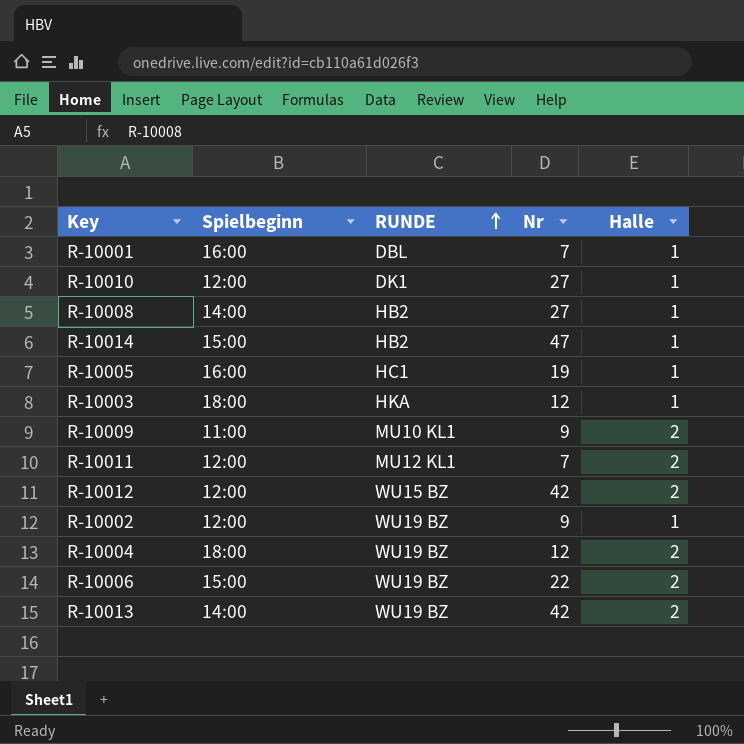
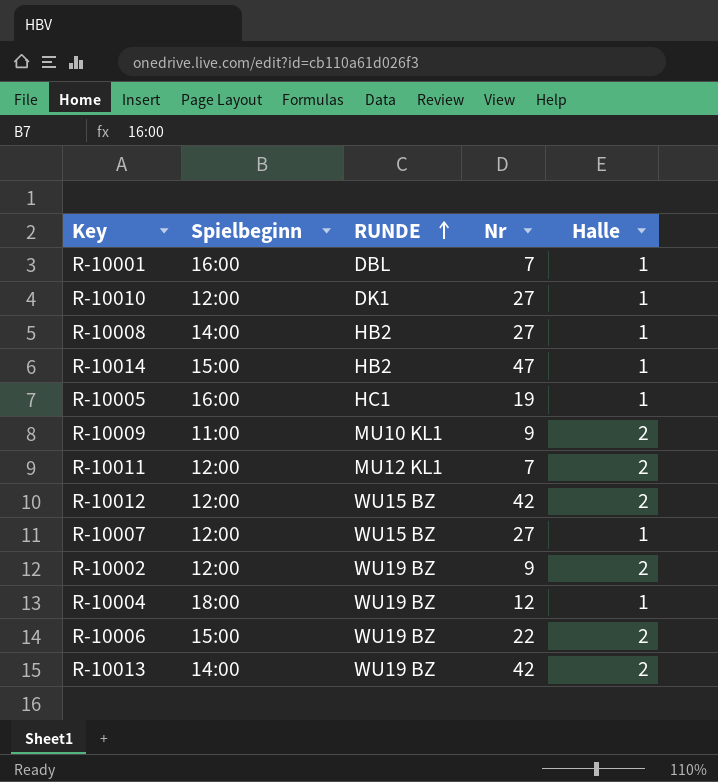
row R-10003: 18:00 | HKA | 12 | 1 -> none
row R-10007: none -> 12:00 | WU15 BZ | 27 | 1
R-10002 | Halle: 1 -> 2
R-10004 | Halle: 2 -> 1

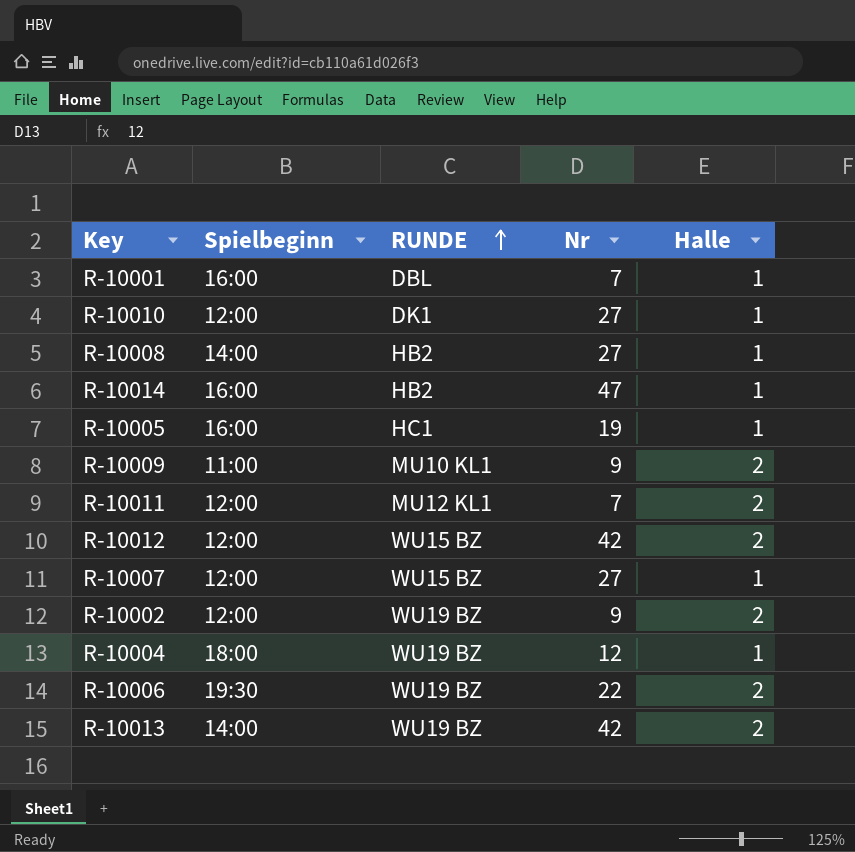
R-10014 | Spielbeginn: 15:00 -> 16:00
R-10006 | Spielbeginn: 15:00 -> 19:30

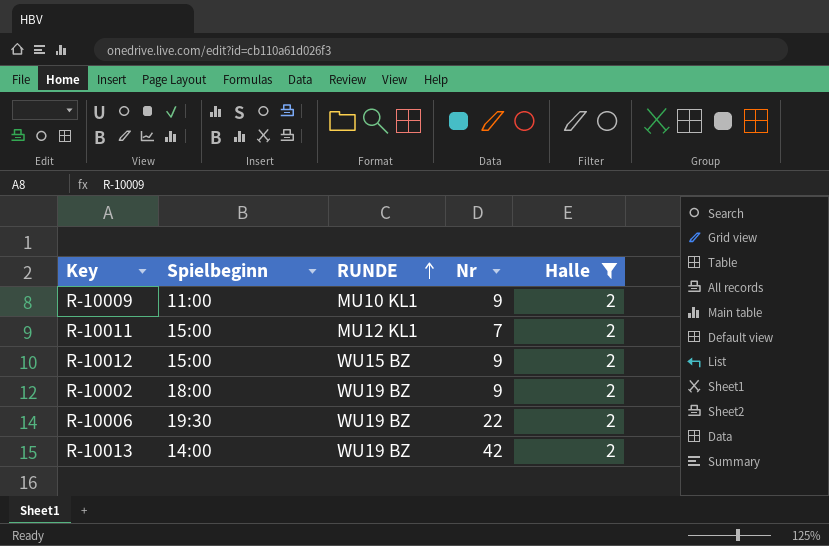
filter: none -> Halle = 2
R-10011 | Spielbeginn: 12:00 -> 15:00
R-10012 | Spielbeginn: 12:00 -> 15:00
R-10012 | Nr: 42 -> 9
R-10002 | Spielbeginn: 12:00 -> 18:00

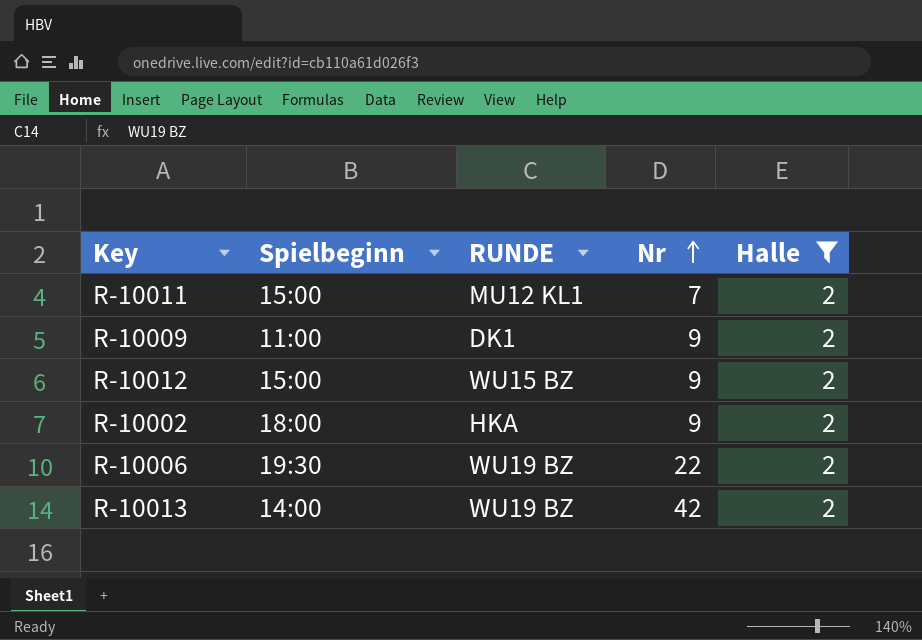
row order: RUNDE ascending -> Nr ascending
R-10009 | RUNDE: MU10 KL1 -> DK1
R-10002 | RUNDE: WU19 BZ -> HKA

